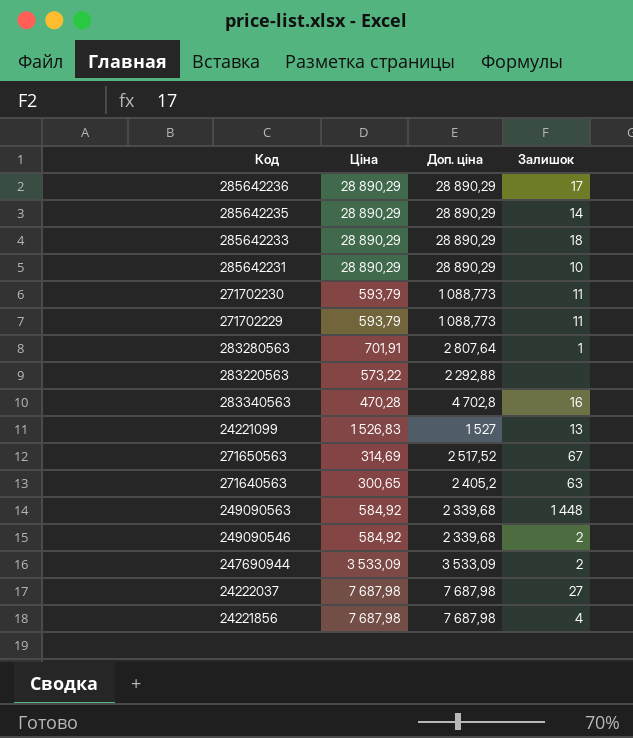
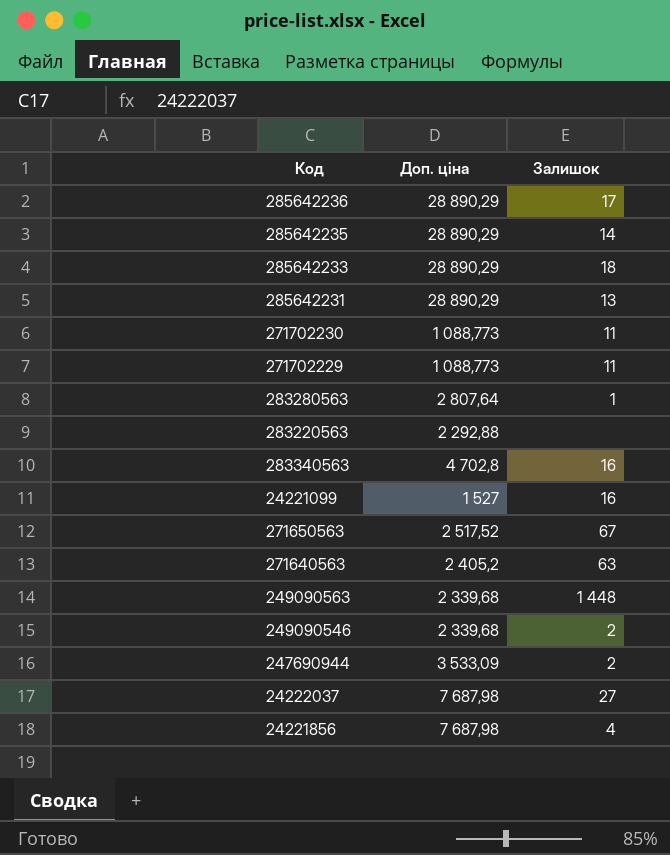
column Ціна | position: 2 -> none
285642231 | Залишок: 10 -> 13
24221099 | Залишок: 13 -> 16

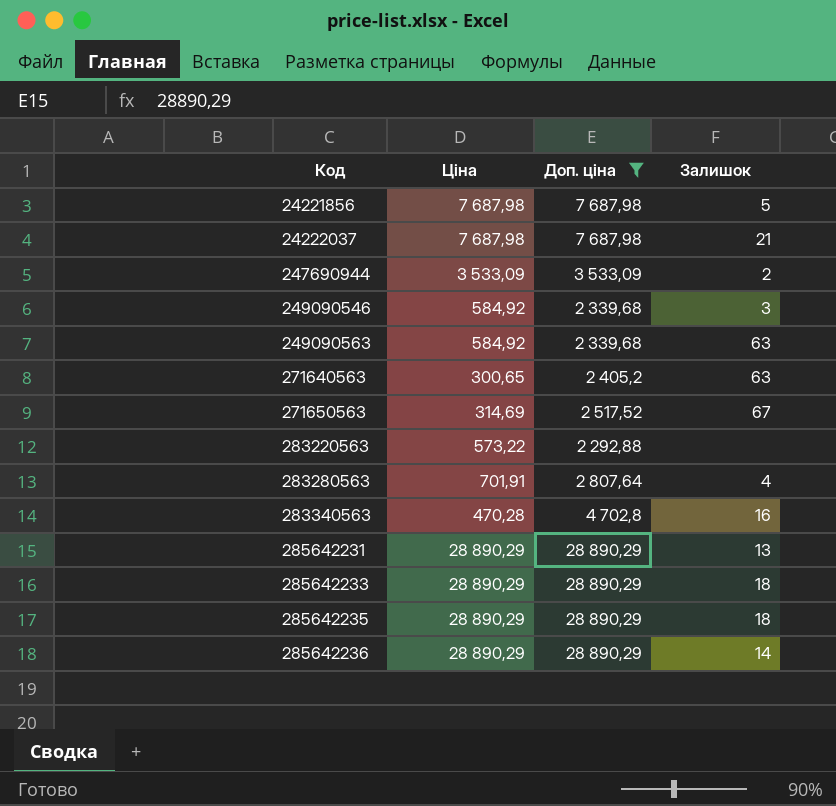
filter: none -> Доп. ціна >= 2 292,88
row order: none -> Код ascending
column Ціна | position: none -> 2
24221856 | Залишок: 4 -> 5
24222037 | Залишок: 27 -> 21
249090546 | Залишок: 2 -> 3
249090563 | Залишок: 1 448 -> 63
283280563 | Залишок: 1 -> 4
285642235 | Залишок: 14 -> 18
285642236 | Залишок: 17 -> 14

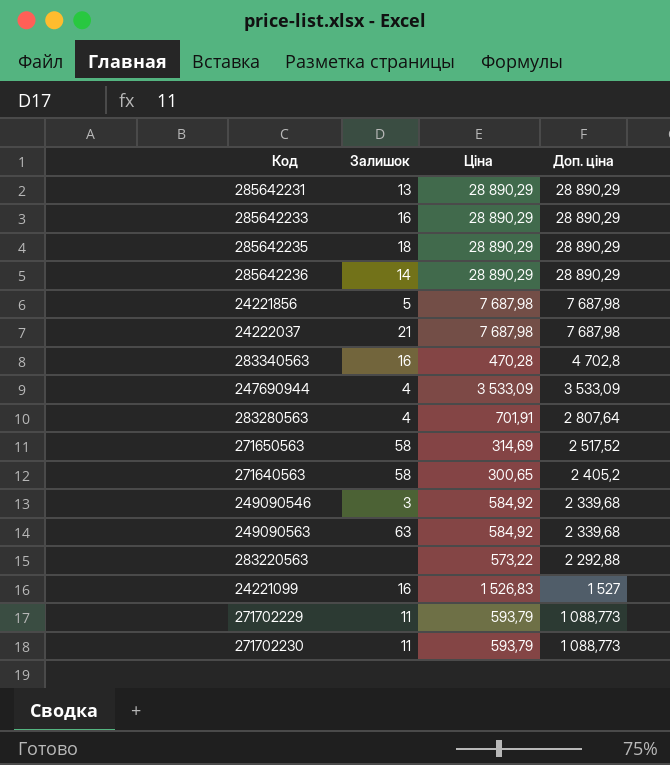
filter: Доп. ціна >= 2 292,88 -> none
row order: Код ascending -> Доп. ціна descending
column Залишок | position: 4 -> 2
285642233 | Залишок: 18 -> 16
247690944 | Залишок: 2 -> 4
271650563 | Залишок: 67 -> 58
271640563 | Залишок: 63 -> 58

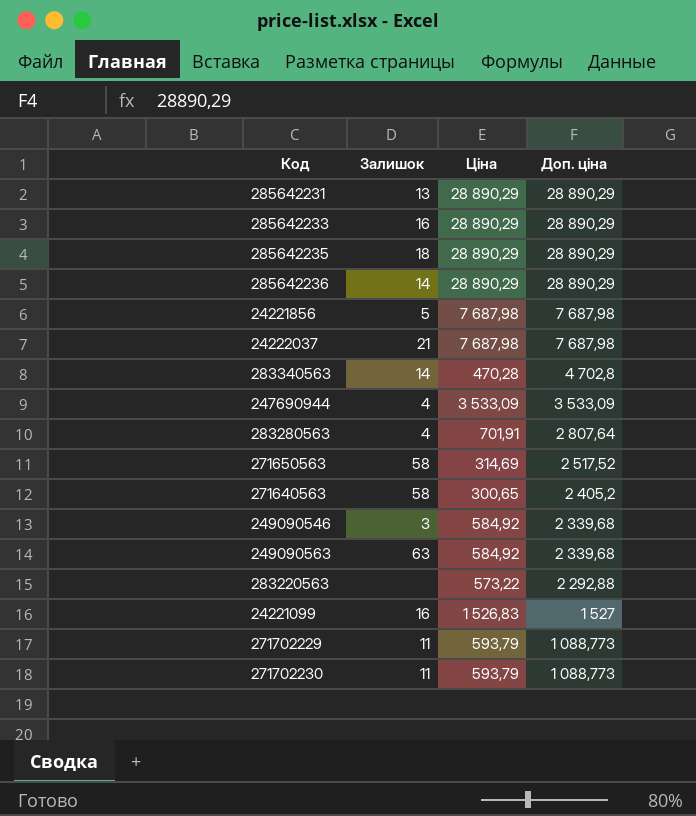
283340563 | Залишок: 16 -> 14

